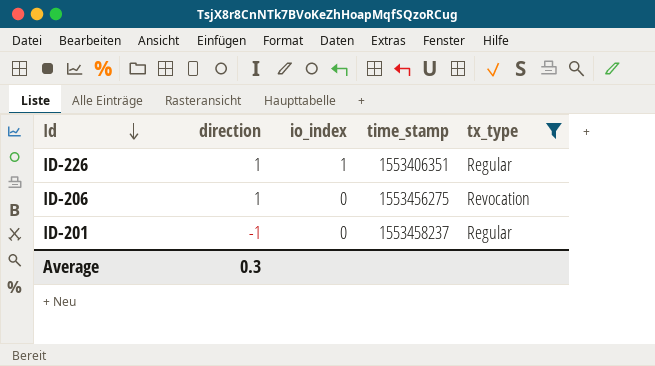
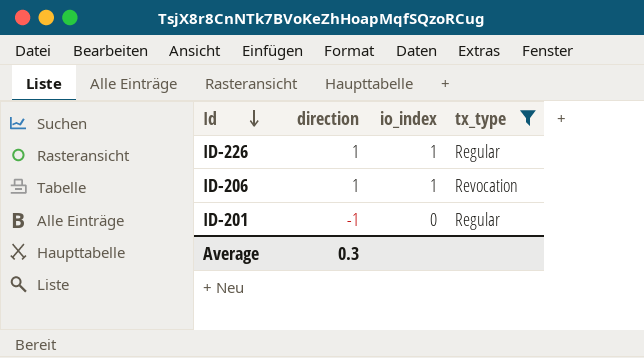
column time_stamp | position: 4 -> none
ID-206 | io_index: 0 -> 1

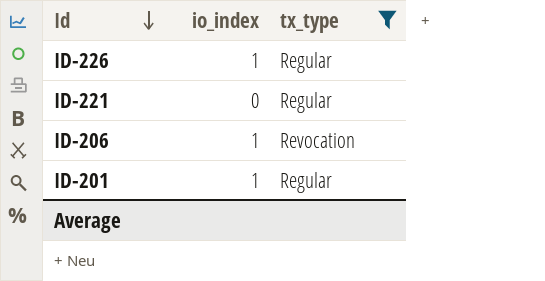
column direction | position: 2 -> none
row ID-221: none -> 0 | Regular
ID-201 | io_index: 0 -> 1

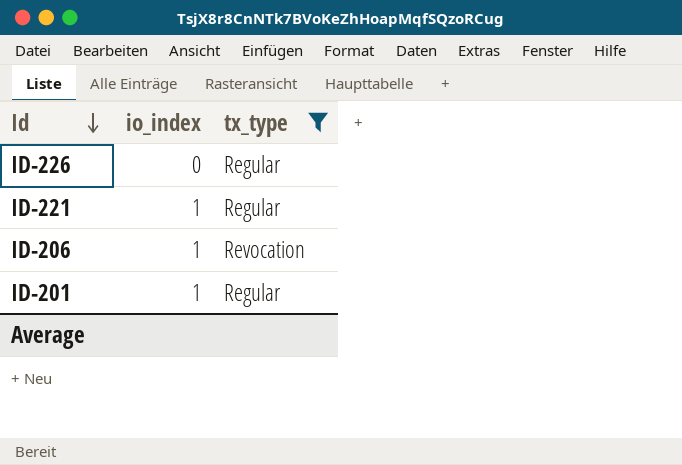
ID-226 | io_index: 1 -> 0
ID-221 | io_index: 0 -> 1

